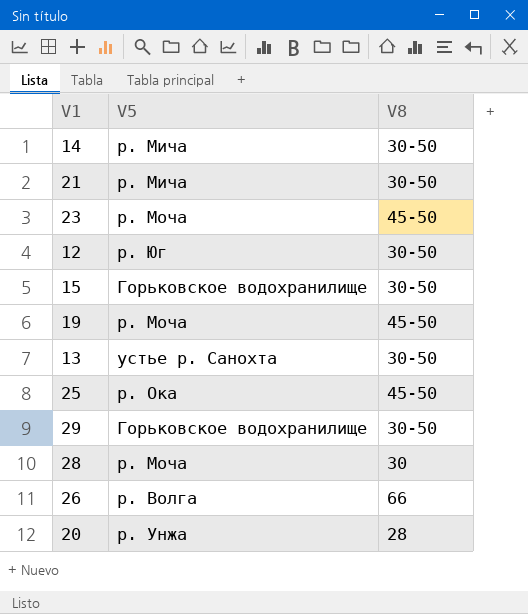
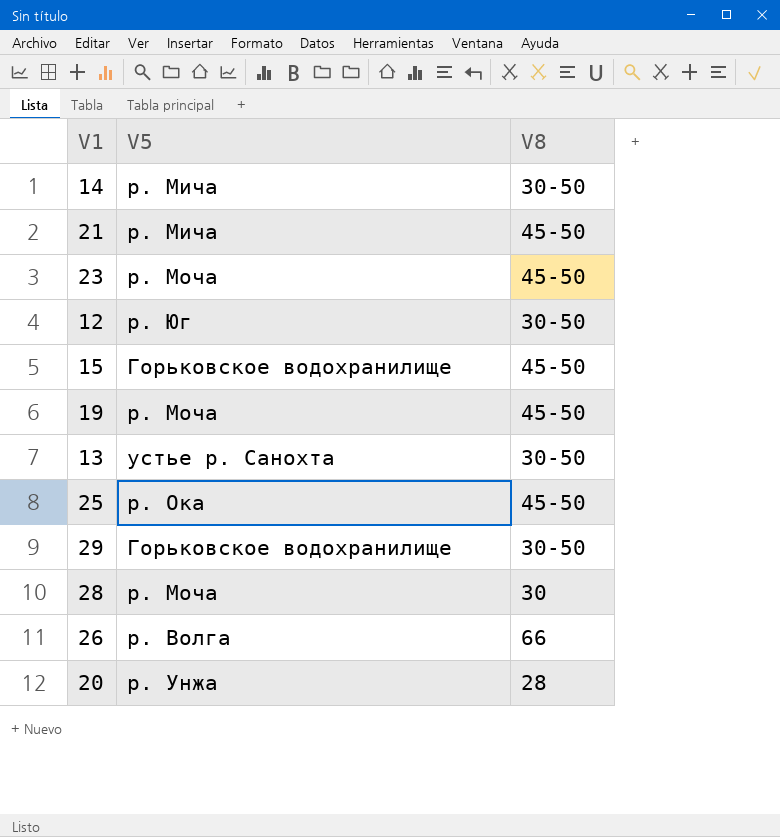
21 | V8: 30-50 -> 45-50
15 | V8: 30-50 -> 45-50

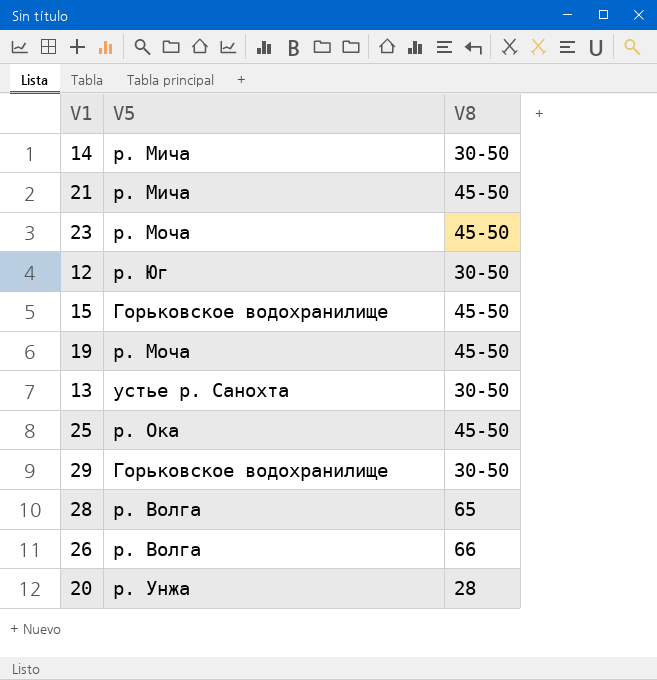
28 | V5: р. Моча -> р. Волга
28 | V8: 30 -> 65

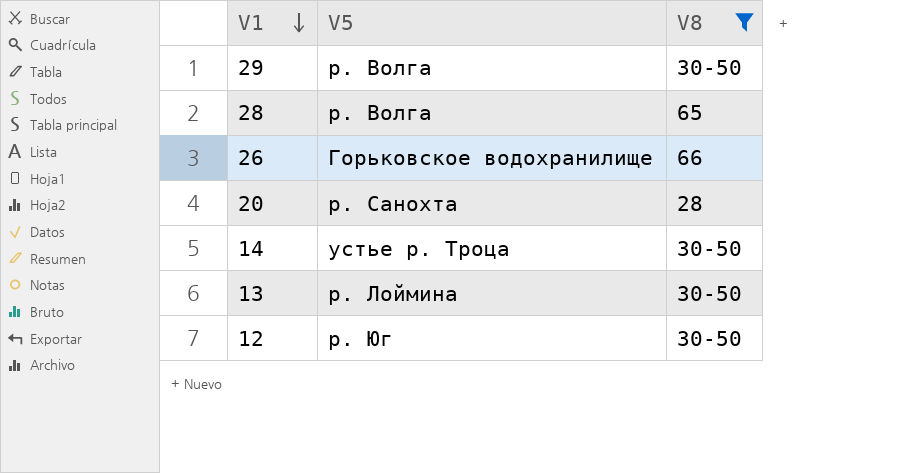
filter: none -> V8 != 45-50
row order: none -> V1 descending
29 | V5: Горьковское водохранилище -> р. Волга
26 | V5: р. Волга -> Горьковское водохранилище
20 | V5: р. Унжа -> р. Санохта
14 | V5: р. Мича -> устье р. Троца
13 | V5: устье р. Санохта -> р. Лоймина

